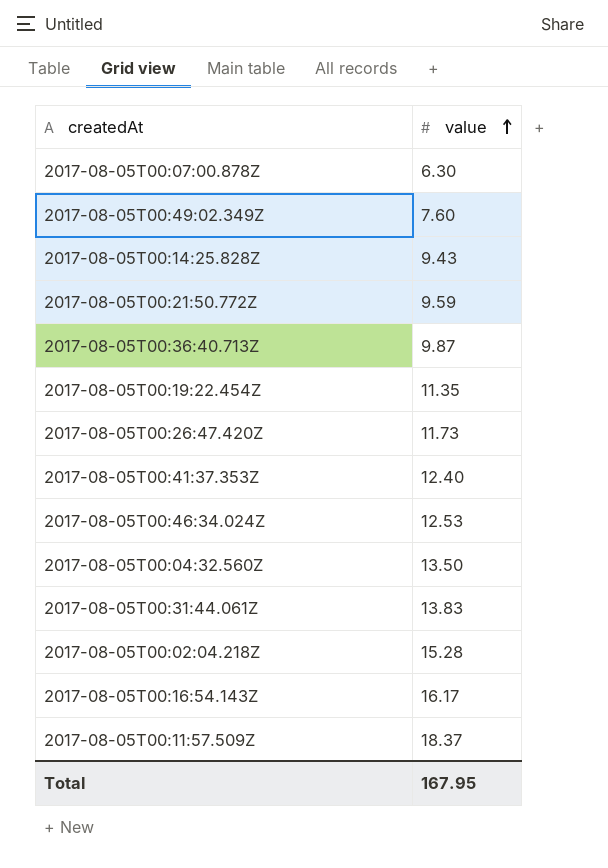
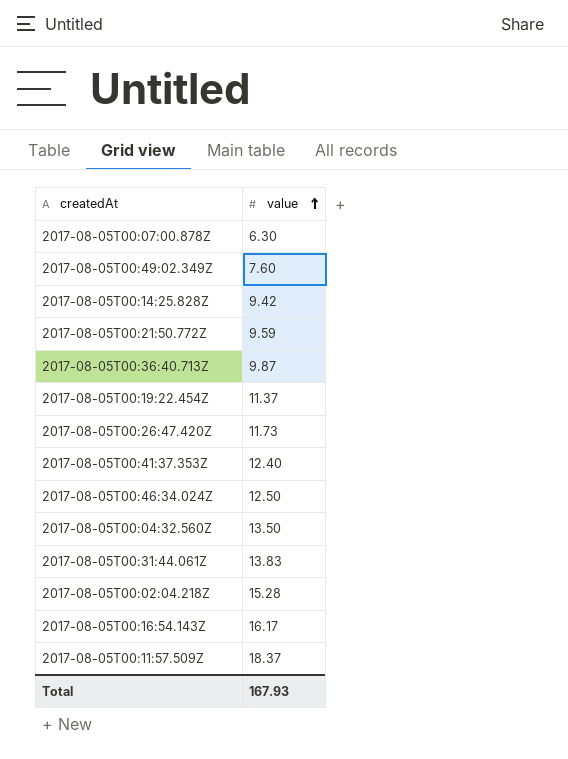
2017-08-05T00:14:25.828Z | value: 9.43 -> 9.42
2017-08-05T00:19:22.454Z | value: 11.35 -> 11.37
2017-08-05T00:46:34.024Z | value: 12.53 -> 12.50
Total | value: 167.95 -> 167.93

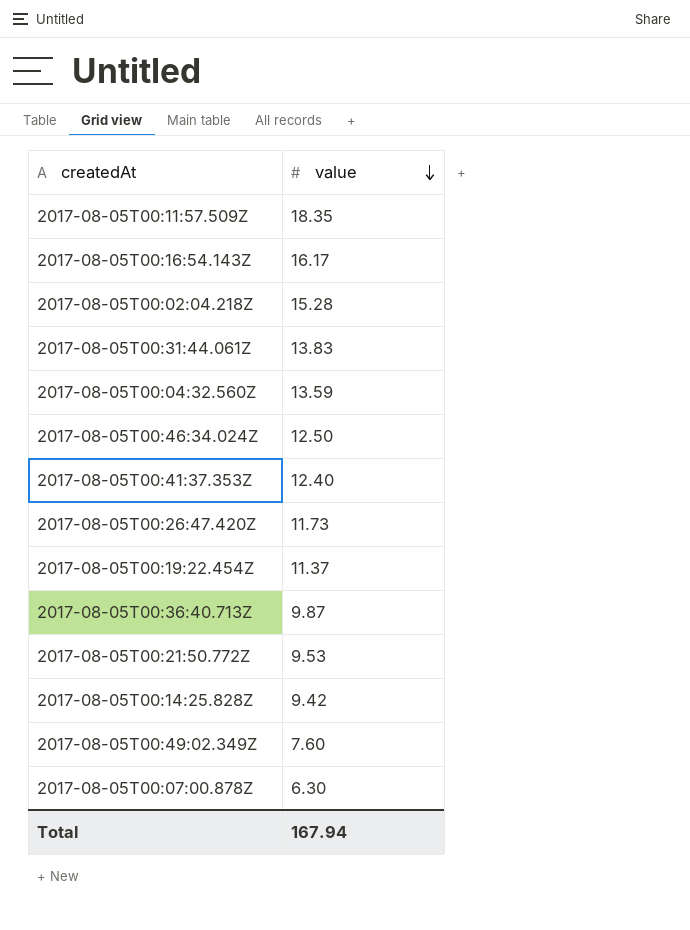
row order: value ascending -> value descending
2017-08-05T00:11:57.509Z | value: 18.37 -> 18.35
2017-08-05T00:04:32.560Z | value: 13.50 -> 13.59
2017-08-05T00:21:50.772Z | value: 9.59 -> 9.53
Total | value: 167.93 -> 167.94

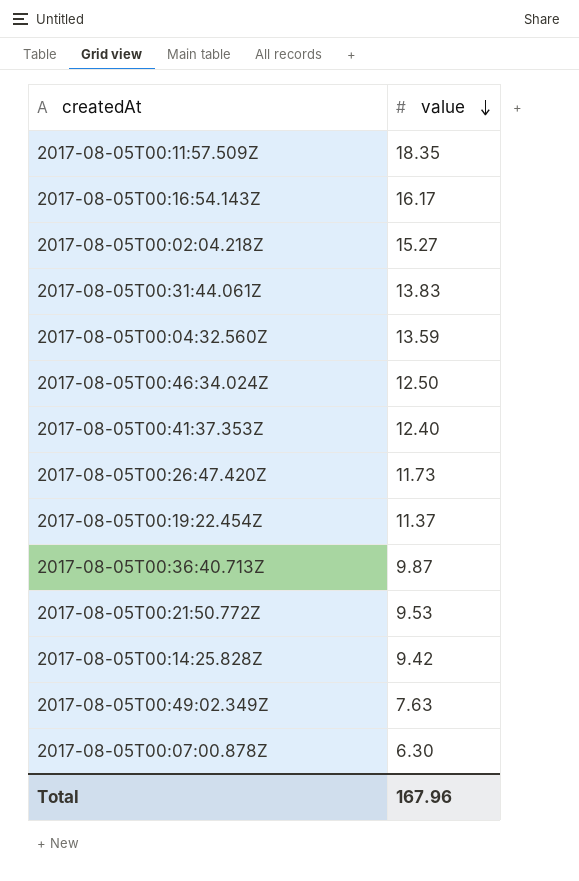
2017-08-05T00:02:04.218Z | value: 15.28 -> 15.27
2017-08-05T00:49:02.349Z | value: 7.60 -> 7.63
Total | value: 167.94 -> 167.96

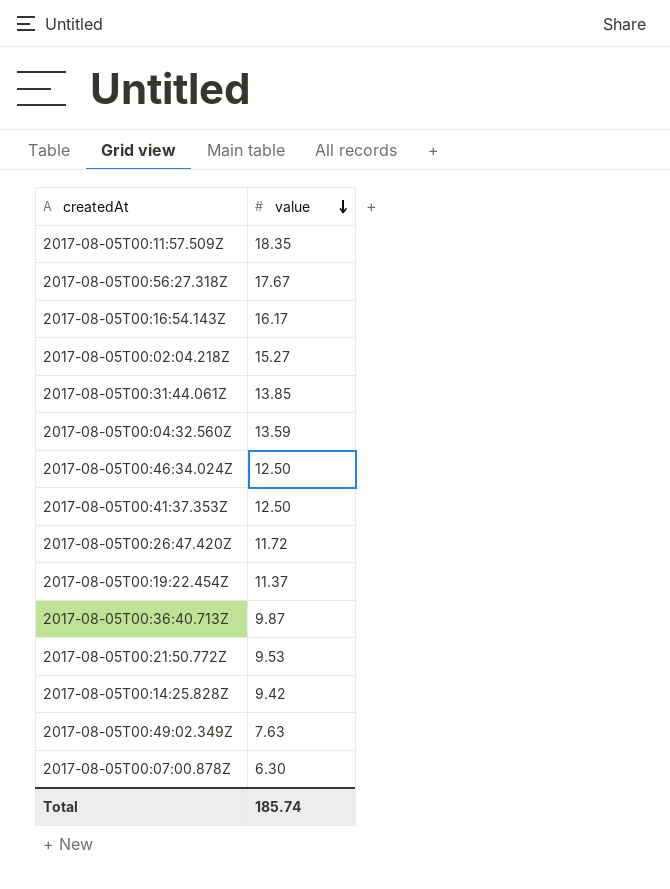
row 2017-08-05T00:56:27.318Z: none -> 17.67
2017-08-05T00:31:44.061Z | value: 13.83 -> 13.85
2017-08-05T00:41:37.353Z | value: 12.40 -> 12.50
2017-08-05T00:26:47.420Z | value: 11.73 -> 11.72
Total | value: 167.96 -> 185.74

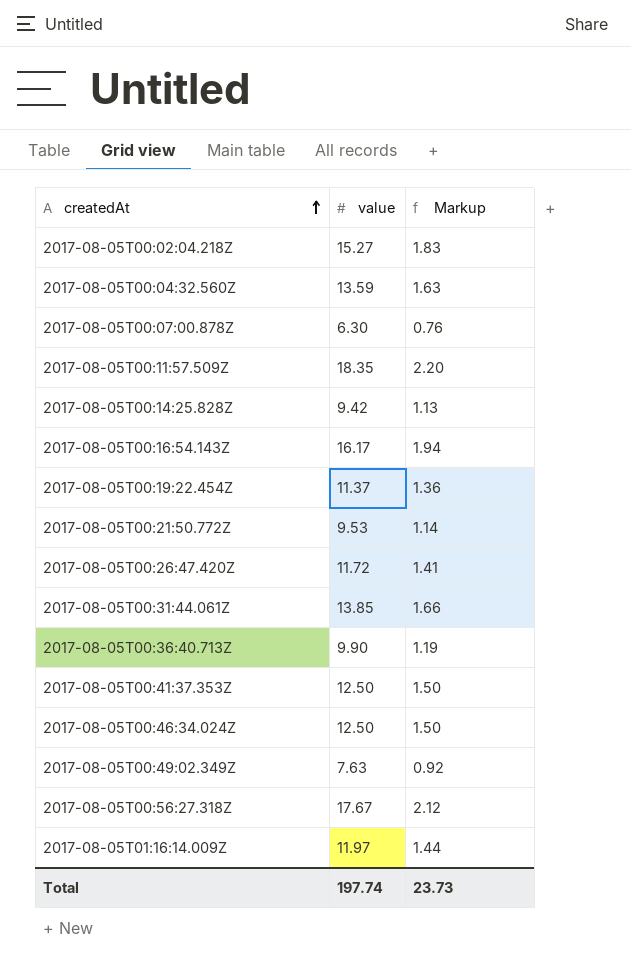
row order: value descending -> createdAt ascending
column Markup | formula: none -> [value] * 0.12
2017-08-05T00:36:40.713Z | value: 9.87 -> 9.90
row 2017-08-05T01:16:14.009Z: none -> 11.97 | 1.44
Total | value: 185.74 -> 197.74

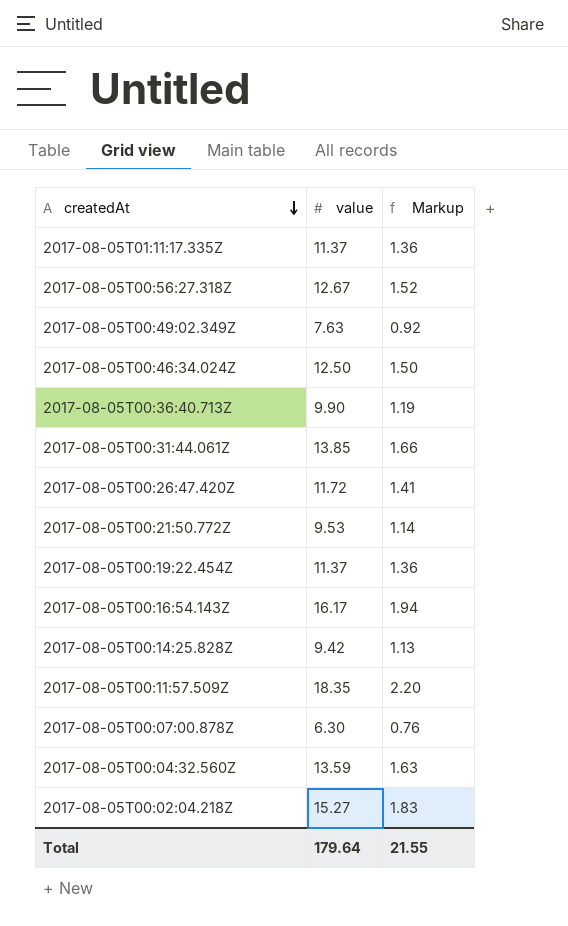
row order: createdAt ascending -> createdAt descending
row 2017-08-05T00:41:37.353Z: 12.50 | 1.50 -> none
row 2017-08-05T01:16:14.009Z: 11.97 | 1.44 -> none
row 2017-08-05T01:11:17.335Z: none -> 11.37 | 1.36
2017-08-05T00:56:27.318Z | value: 17.67 -> 12.67
2017-08-05T00:56:27.318Z | Markup: 2.12 -> 1.52
Total | value: 197.74 -> 179.64
Total | Markup: 23.73 -> 21.55

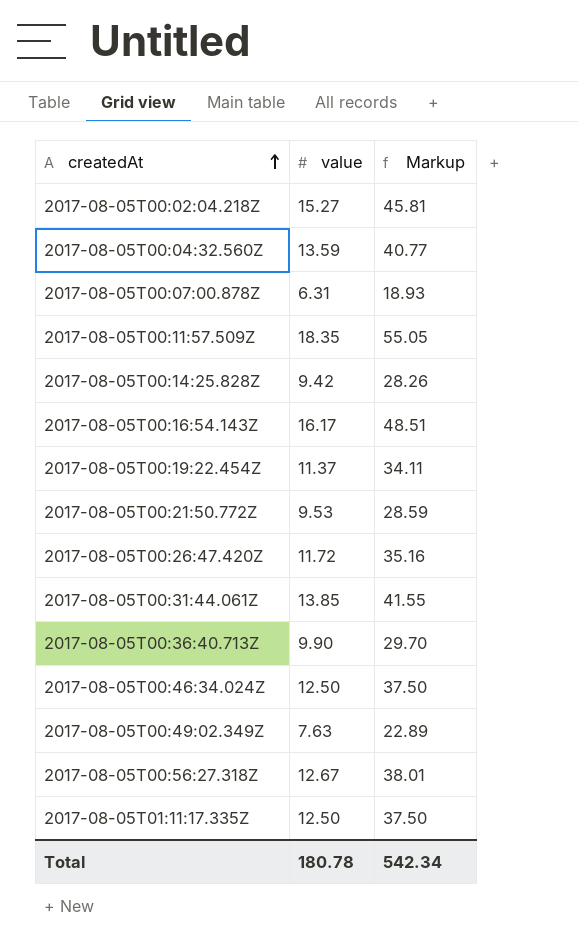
row order: createdAt descending -> createdAt ascending
column Markup | formula: [value] * 0.12 -> [value] * 3
2017-08-05T00:07:00.878Z | value: 6.30 -> 6.31
2017-08-05T01:11:17.335Z | value: 11.37 -> 12.50
Total | value: 179.64 -> 180.78
Total | Markup: 21.55 -> 542.34

